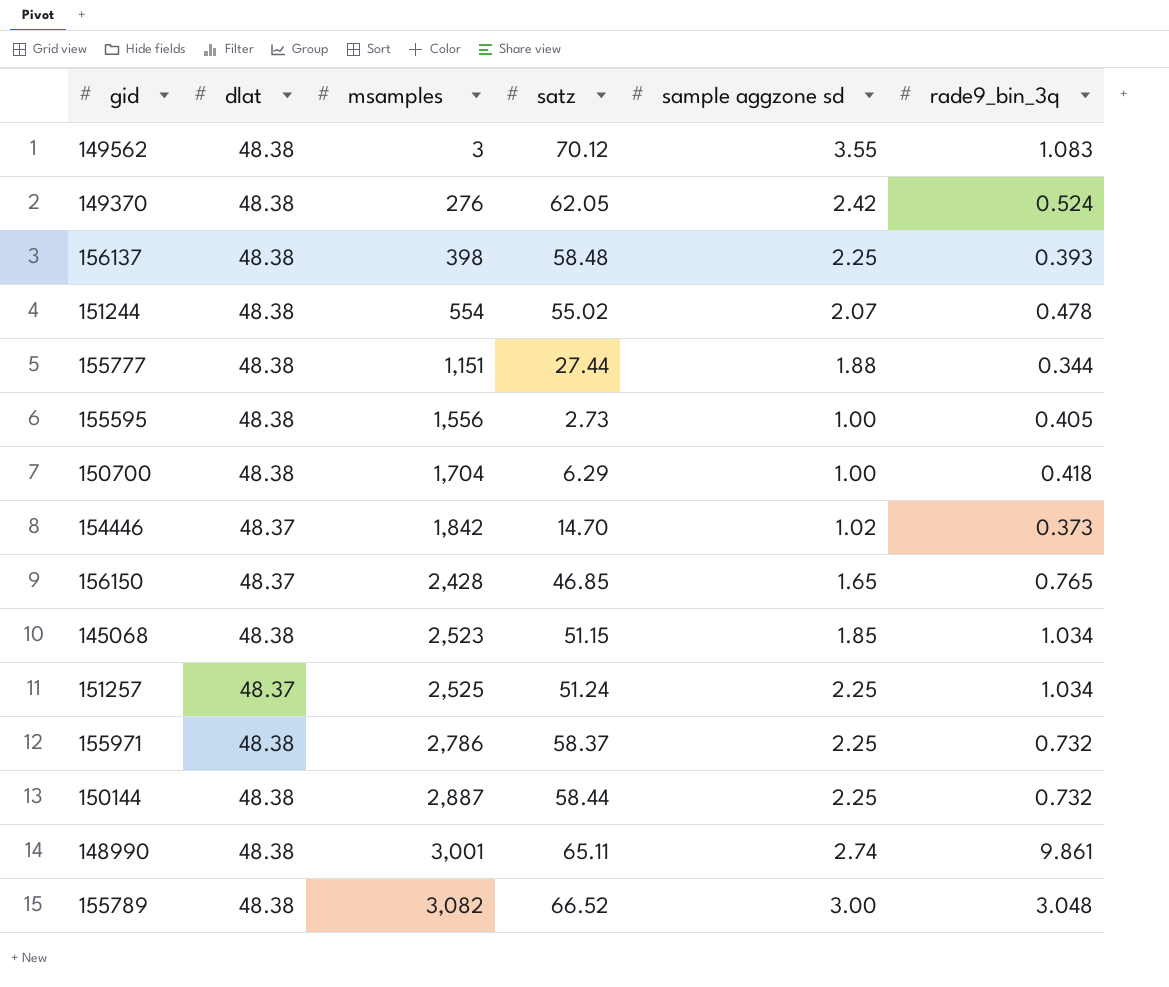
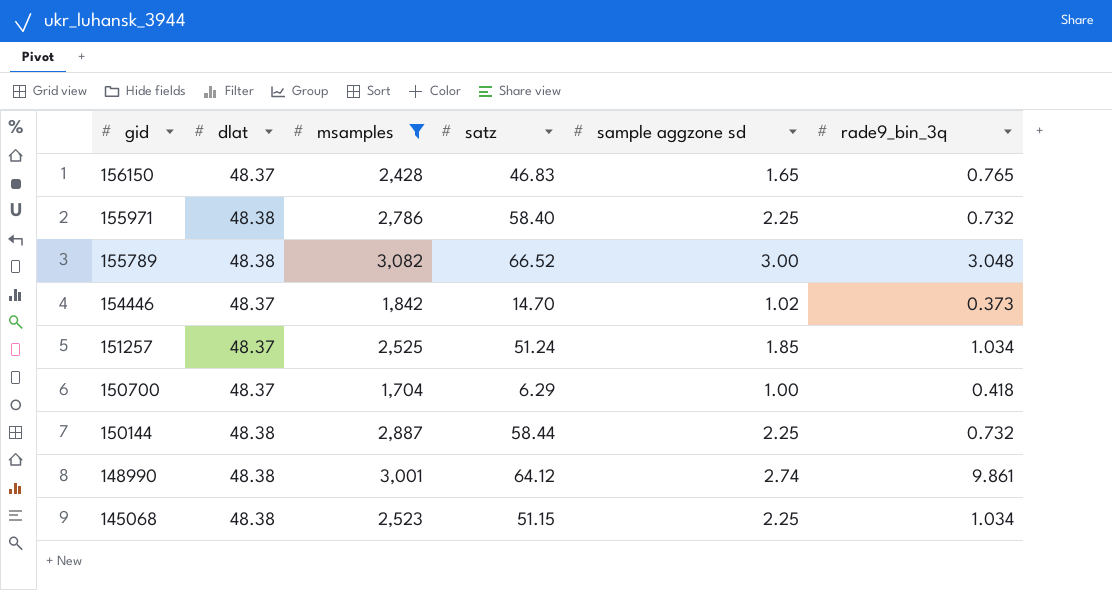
filter: none -> msamples >= 1,704
row order: msamples ascending -> gid descending
156150 | satz: 46.85 -> 46.83
155971 | satz: 58.37 -> 58.40
151257 | sample aggzone sd: 2.25 -> 1.85
150700 | dlat: 48.38 -> 48.37
148990 | satz: 65.11 -> 64.12
145068 | sample aggzone sd: 1.85 -> 2.25

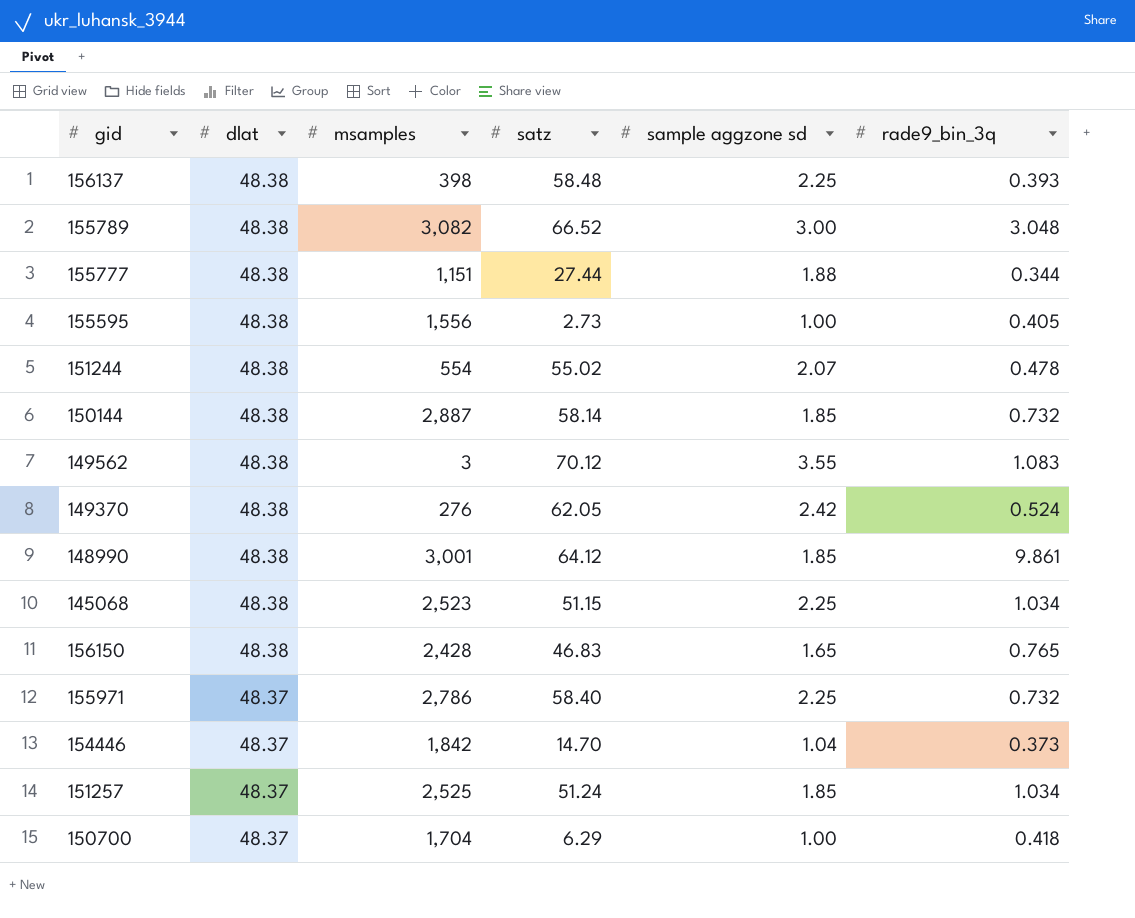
filter: msamples >= 1,704 -> none
row order: gid descending -> dlat descending
150144 | satz: 58.44 -> 58.14
150144 | sample aggzone sd: 2.25 -> 1.85
148990 | sample aggzone sd: 2.74 -> 1.85
156150 | dlat: 48.37 -> 48.38
155971 | dlat: 48.38 -> 48.37
154446 | sample aggzone sd: 1.02 -> 1.04

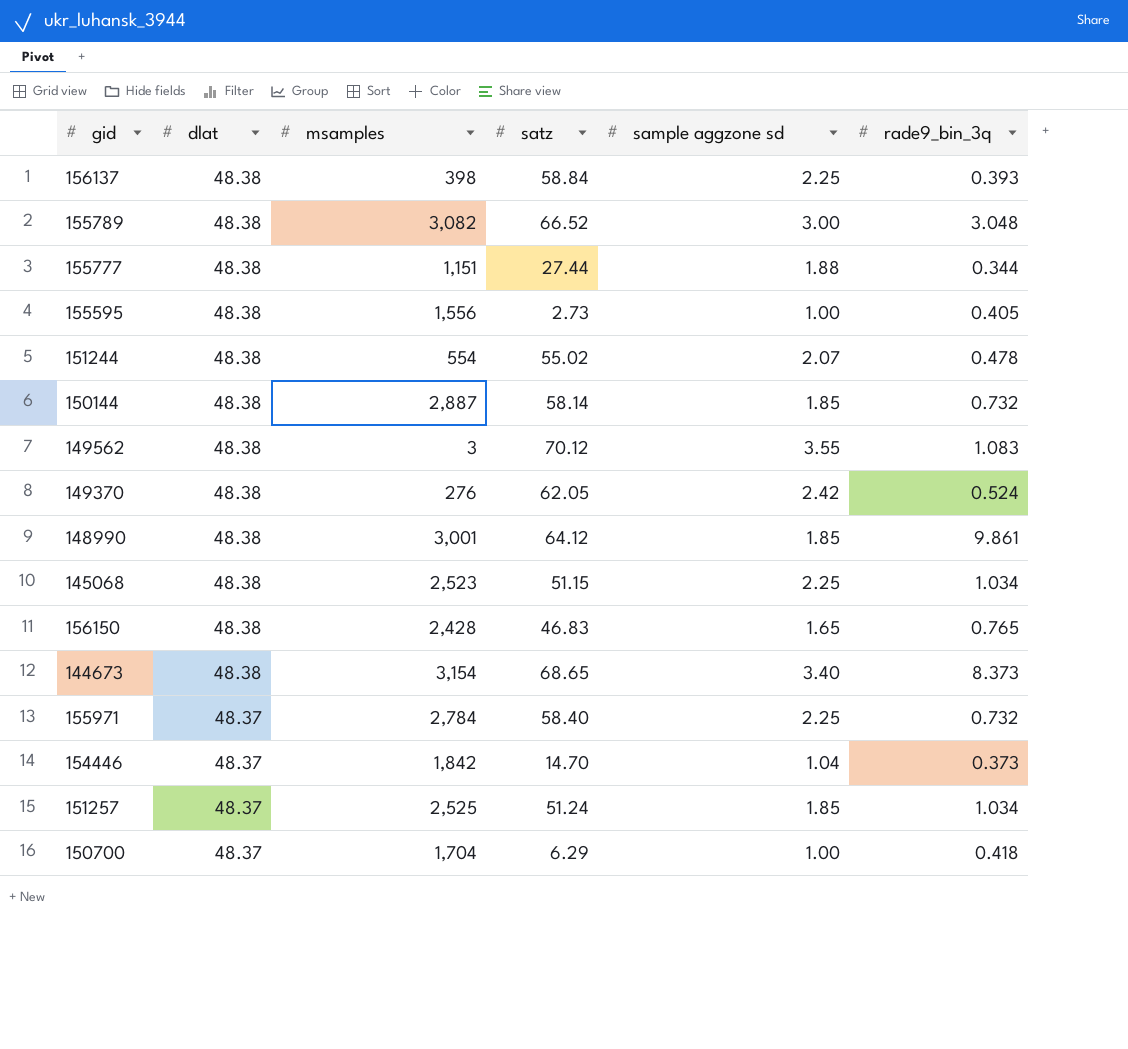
156137 | satz: 58.48 -> 58.84
row 144673: none -> 48.38 | 3,154 | 68.65 | 3.40 | 8.373
155971 | msamples: 2,786 -> 2,784

